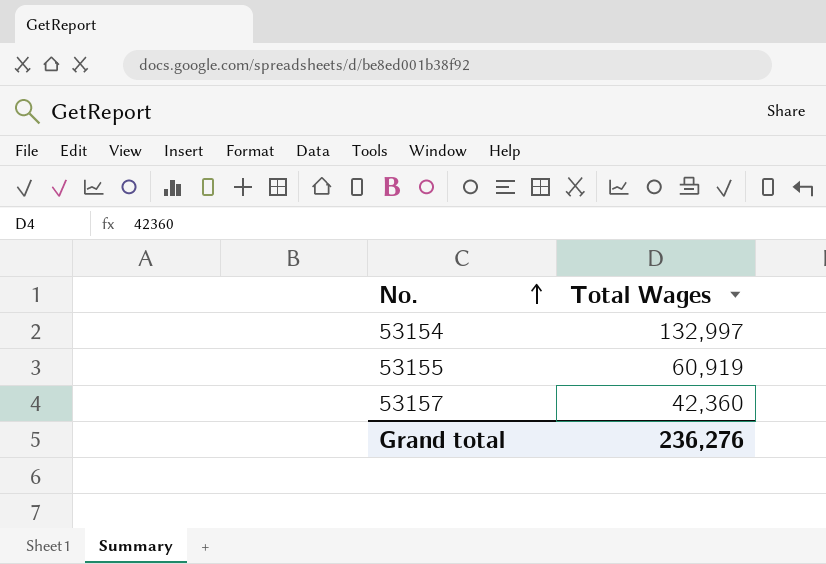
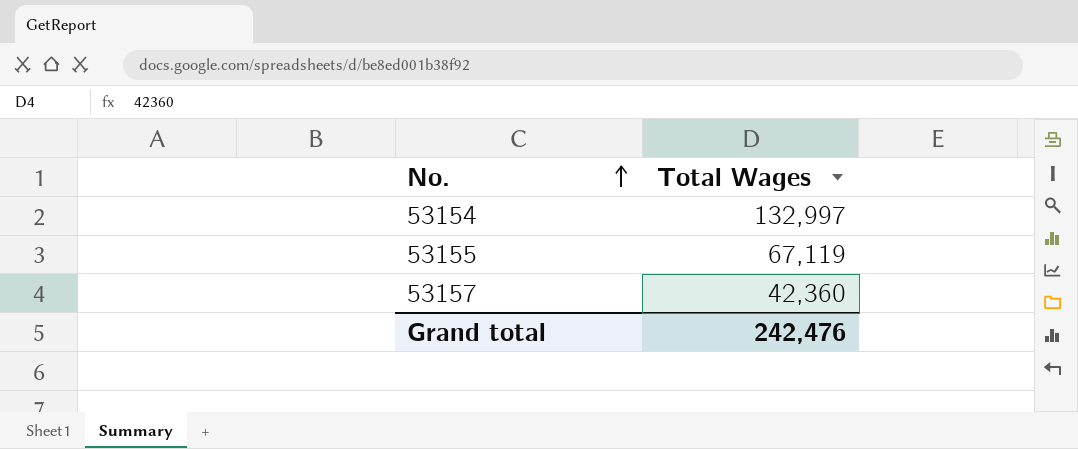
53155 | Total Wages: 60,919 -> 67,119
Grand total | Total Wages: 236,276 -> 242,476

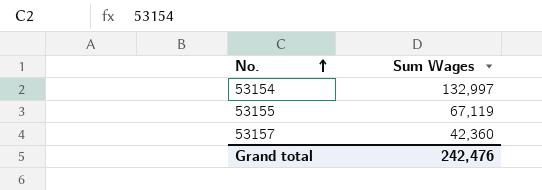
column name: Total Wages -> Sum Wages

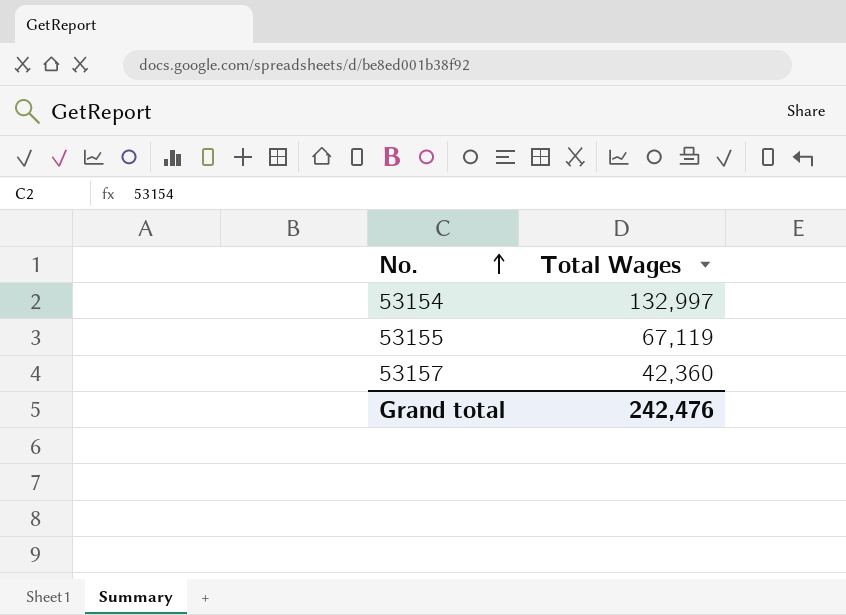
column name: Sum Wages -> Total Wages

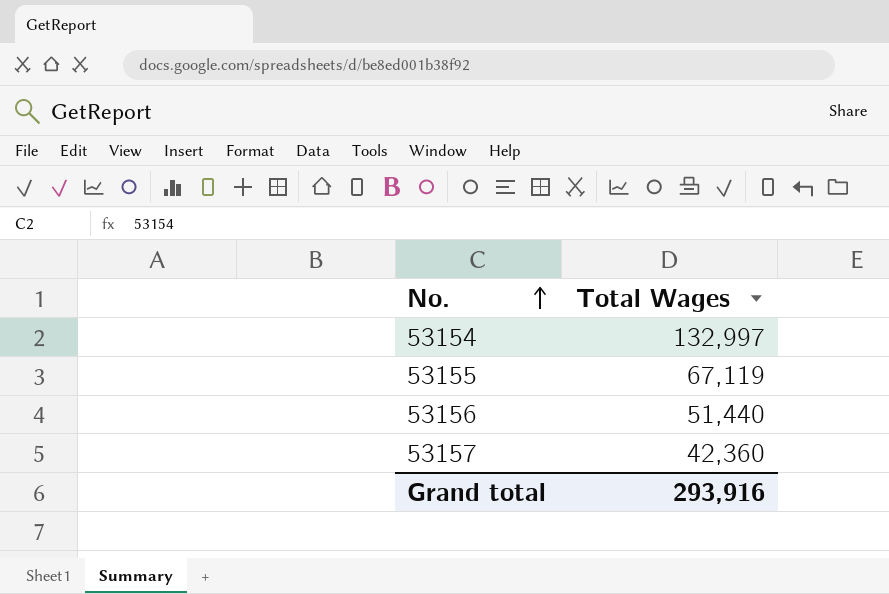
row 53156: none -> 51,440
Grand total | Total Wages: 242,476 -> 293,916

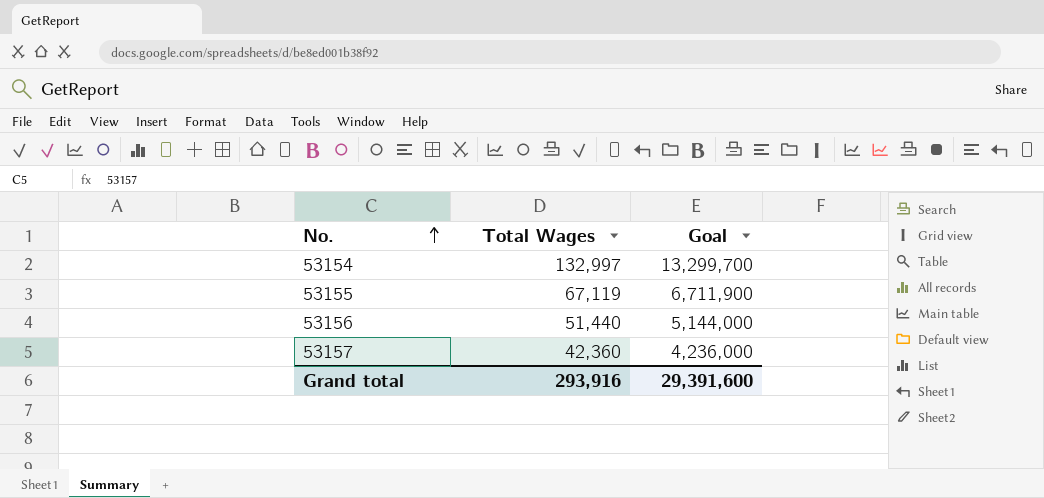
column Goal | formula: none -> [Total Wages] * 100

